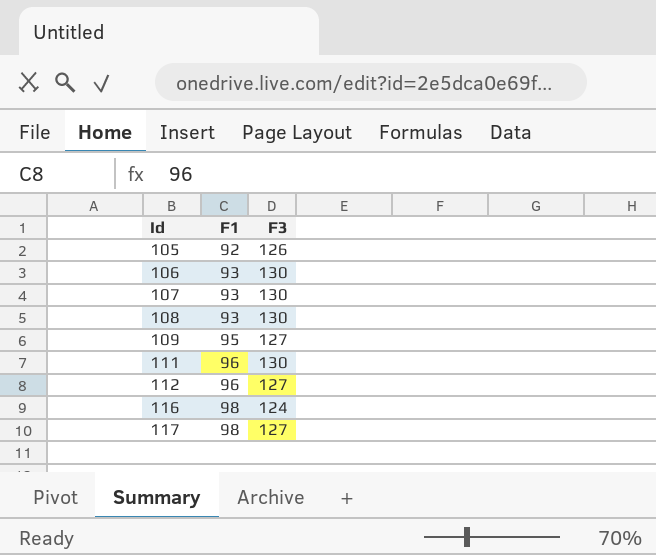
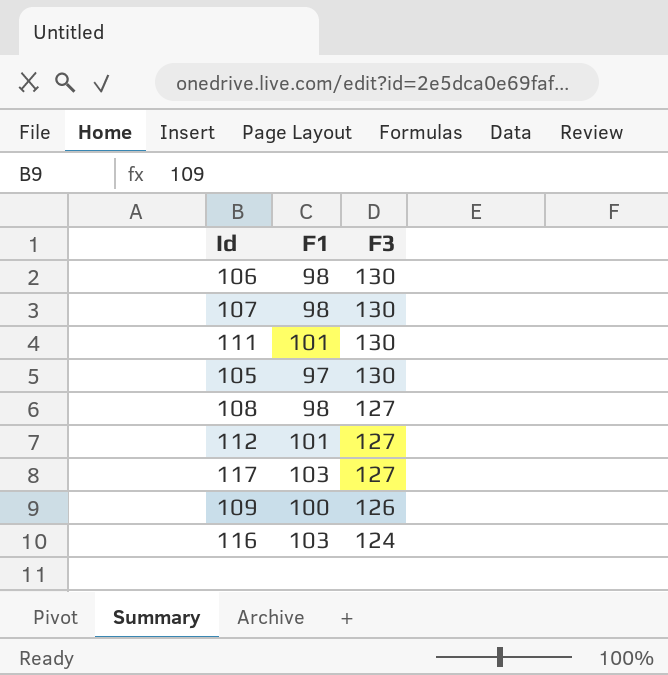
row order: Id ascending -> F3 descending
106 | F1: 93 -> 98
107 | F1: 93 -> 98
111 | F1: 96 -> 101
105 | F1: 92 -> 97
105 | F3: 126 -> 130
108 | F1: 93 -> 98
108 | F3: 130 -> 127
112 | F1: 96 -> 101
117 | F1: 98 -> 103
109 | F1: 95 -> 100
109 | F3: 127 -> 126
116 | F1: 98 -> 103

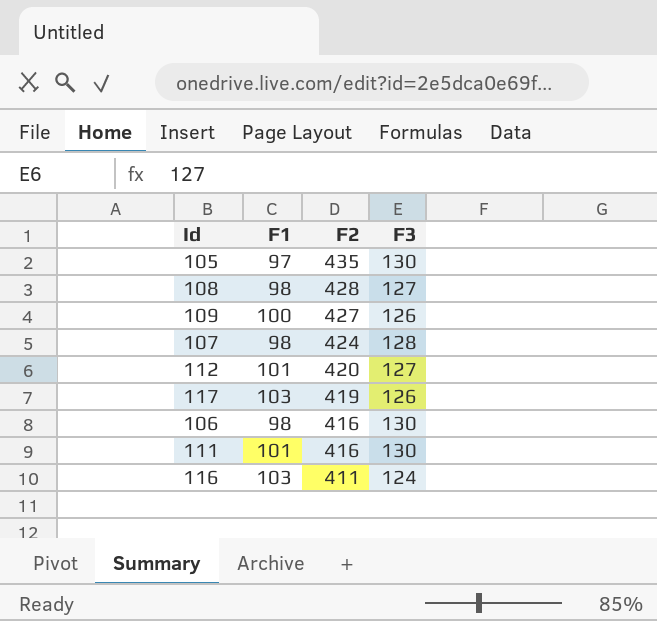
row order: F3 descending -> F2 descending
column F2 | position: none -> 3
107 | F3: 130 -> 128
117 | F3: 127 -> 126

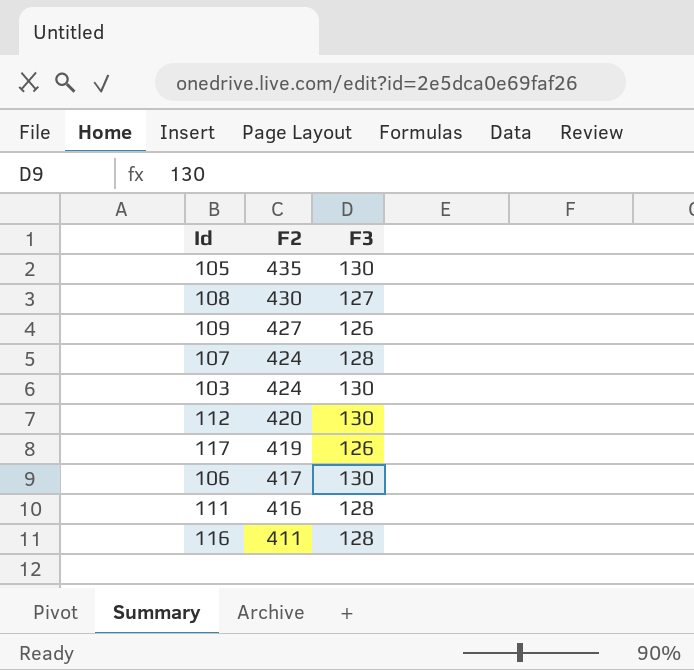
column F1 | position: 2 -> none
108 | F2: 428 -> 430
row 103: none -> 424 | 130
112 | F3: 127 -> 130
106 | F2: 416 -> 417
111 | F3: 130 -> 128
116 | F3: 124 -> 128

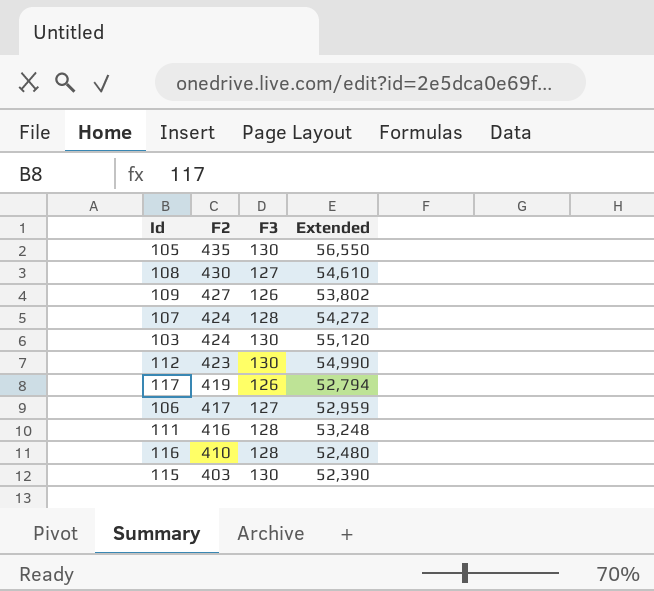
column Extended | formula: none -> [F2] * [F3]
112 | F2: 420 -> 423
106 | F3: 130 -> 127
116 | F2: 411 -> 410
row 115: none -> 403 | 130 | 52,390

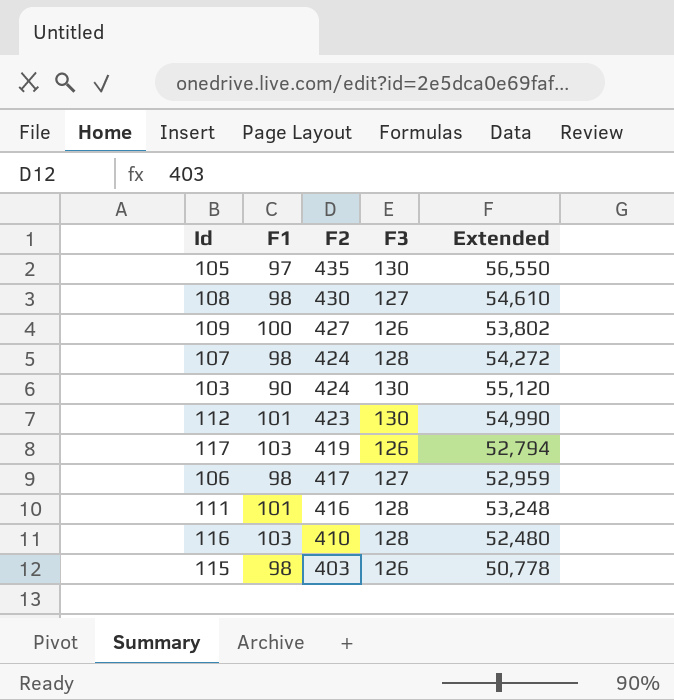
column F1 | position: none -> 2
115 | F3: 130 -> 126
115 | Extended: 52,390 -> 50,778

